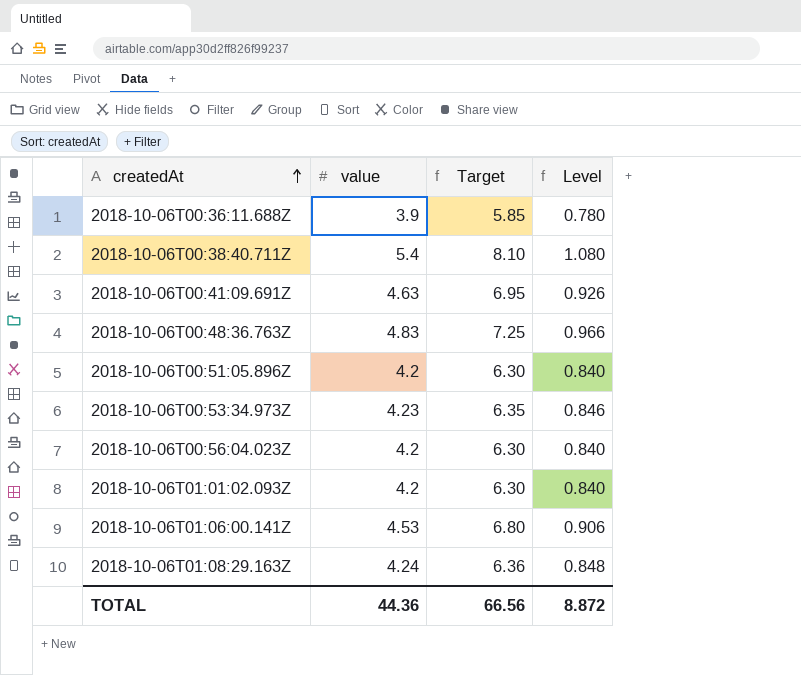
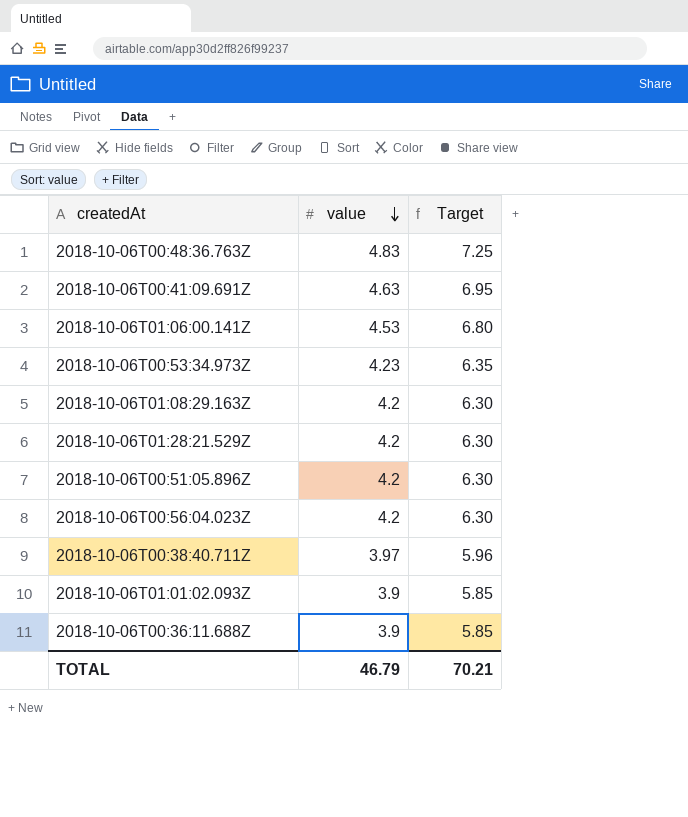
row order: createdAt ascending -> value descending
column Level | formula: [value] * 0.2 -> none
2018-10-06T01:08:29.163Z | value: 4.24 -> 4.2
2018-10-06T01:08:29.163Z | Target: 6.36 -> 6.30
row 2018-10-06T01:28:21.529Z: none -> 4.2 | 6.30
2018-10-06T00:38:40.711Z | value: 5.4 -> 3.97
2018-10-06T00:38:40.711Z | Target: 8.10 -> 5.96
2018-10-06T01:01:02.093Z | value: 4.2 -> 3.9
2018-10-06T01:01:02.093Z | Target: 6.30 -> 5.85
TOTAL | value: 44.36 -> 46.79
TOTAL | Target: 66.56 -> 70.21

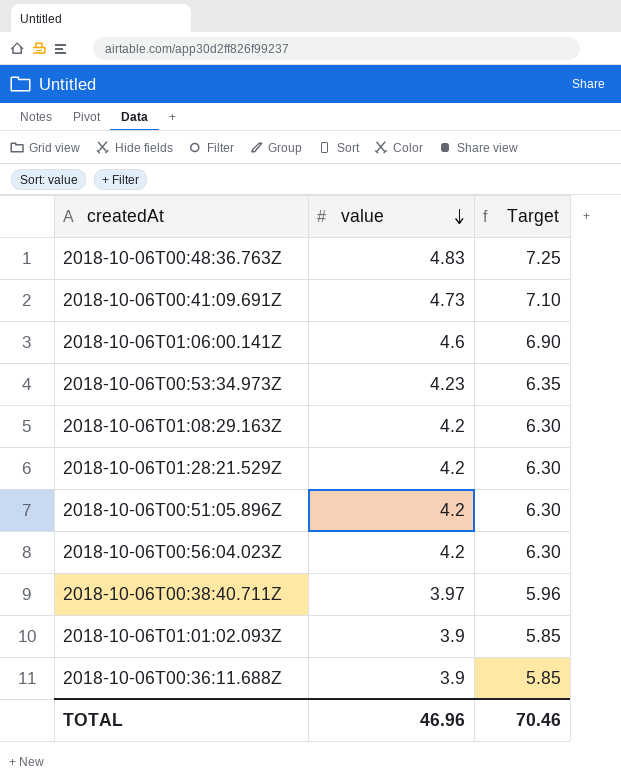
2018-10-06T00:41:09.691Z | value: 4.63 -> 4.73
2018-10-06T00:41:09.691Z | Target: 6.95 -> 7.10
2018-10-06T01:06:00.141Z | value: 4.53 -> 4.6
2018-10-06T01:06:00.141Z | Target: 6.80 -> 6.90
TOTAL | value: 46.79 -> 46.96
TOTAL | Target: 70.21 -> 70.46

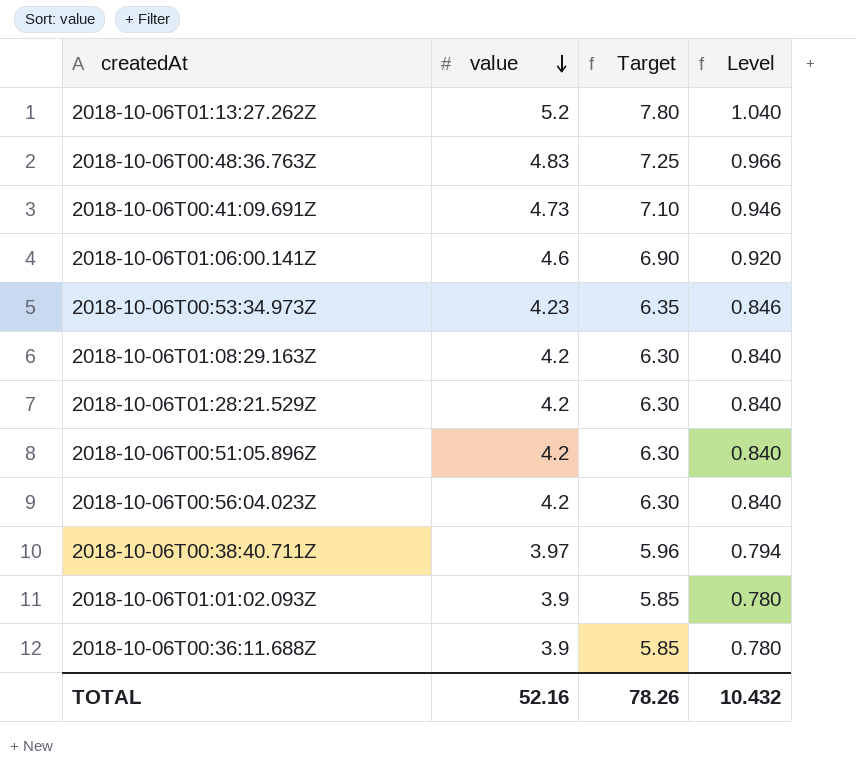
column Level | formula: none -> [value] * 0.2
row 2018-10-06T01:13:27.262Z: none -> 5.2 | 7.80 | 1.040
TOTAL | value: 46.96 -> 52.16
TOTAL | Target: 70.46 -> 78.26

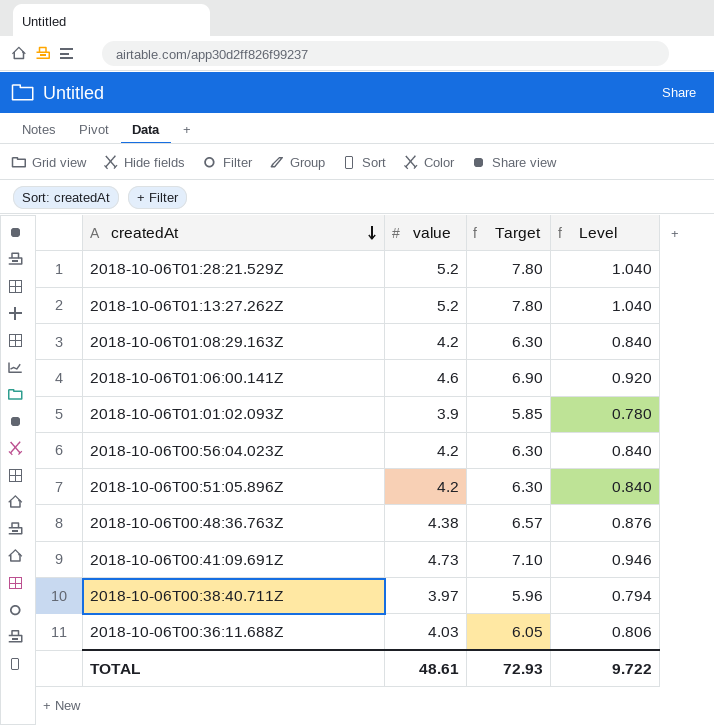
row order: value descending -> createdAt descending
row 2018-10-06T00:53:34.973Z: 4.23 | 6.35 | 0.846 -> none
2018-10-06T01:28:21.529Z | value: 4.2 -> 5.2
2018-10-06T01:28:21.529Z | Target: 6.30 -> 7.80
2018-10-06T01:28:21.529Z | Level: 0.840 -> 1.040
2018-10-06T00:48:36.763Z | value: 4.83 -> 4.38
2018-10-06T00:48:36.763Z | Target: 7.25 -> 6.57
2018-10-06T00:48:36.763Z | Level: 0.966 -> 0.876
2018-10-06T00:36:11.688Z | value: 3.9 -> 4.03
2018-10-06T00:36:11.688Z | Target: 5.85 -> 6.05
2018-10-06T00:36:11.688Z | Level: 0.780 -> 0.806
TOTAL | value: 52.16 -> 48.61
TOTAL | Target: 78.26 -> 72.93
TOTAL | Level: 10.432 -> 9.722

